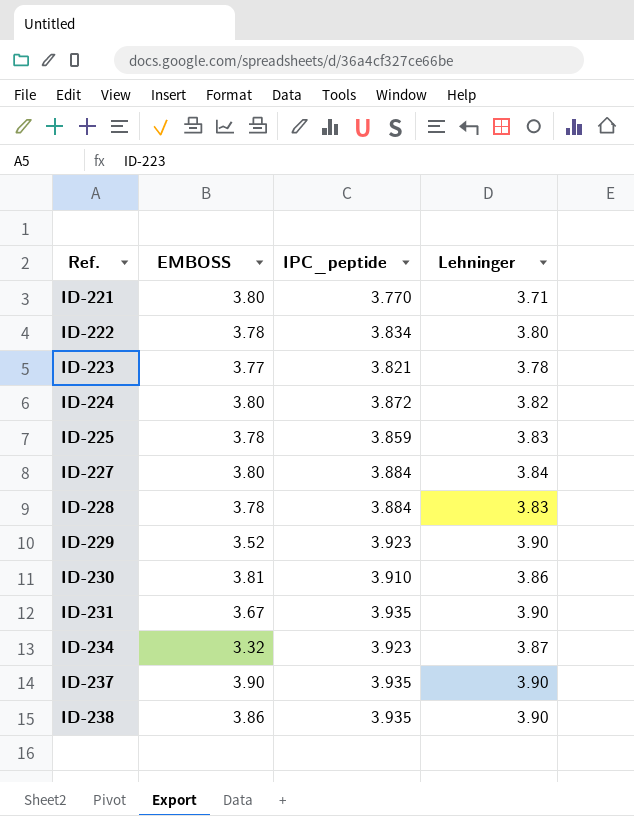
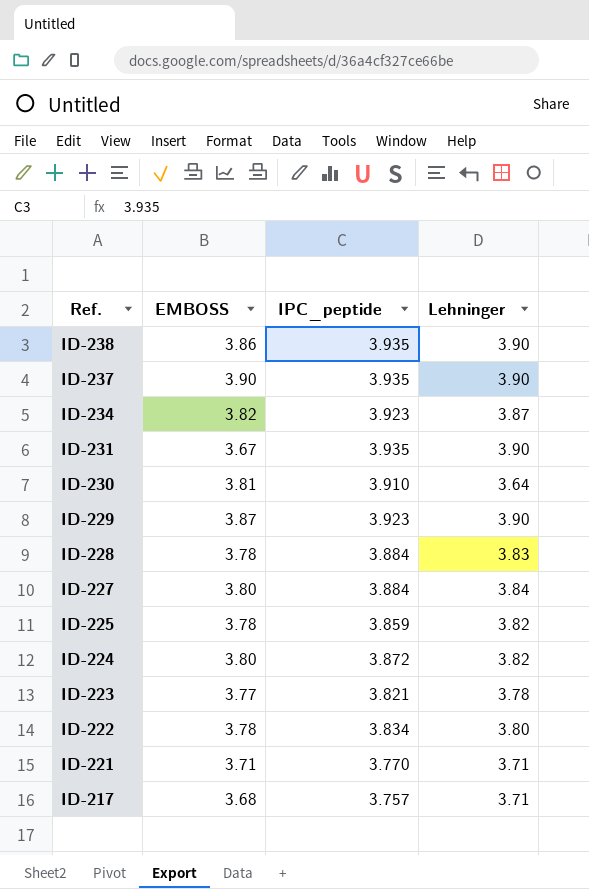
row order: Ref. ascending -> Ref. descending
ID-234 | EMBOSS: 3.32 -> 3.82
ID-230 | Lehninger: 3.86 -> 3.64
ID-229 | EMBOSS: 3.52 -> 3.87
ID-225 | Lehninger: 3.83 -> 3.82
ID-221 | EMBOSS: 3.80 -> 3.71
row ID-217: none -> 3.68 | 3.757 | 3.71

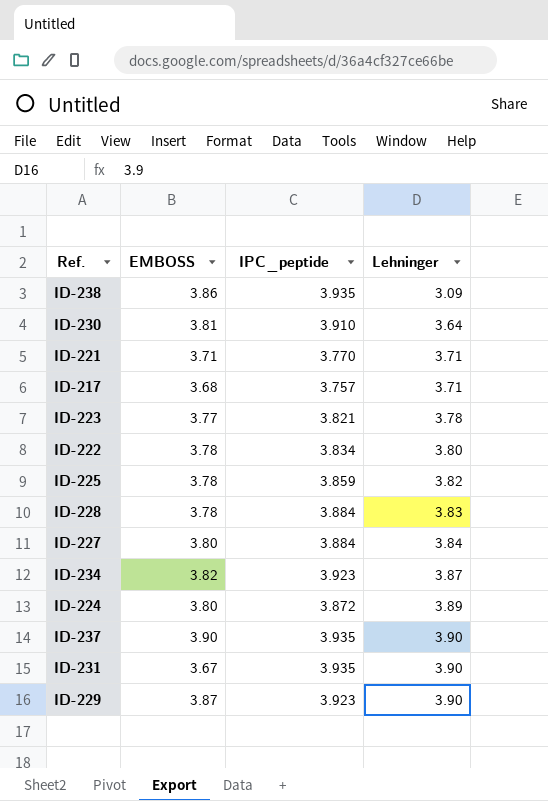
row order: Ref. descending -> Lehninger ascending
ID-238 | Lehninger: 3.90 -> 3.09
ID-224 | Lehninger: 3.82 -> 3.89

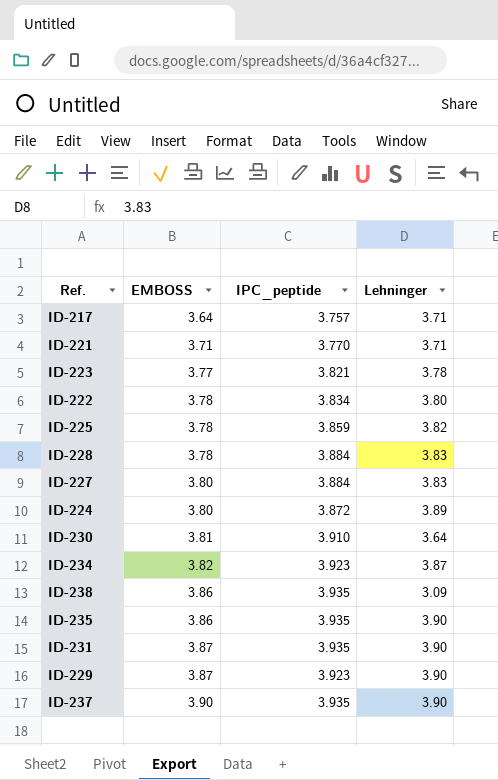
row order: Lehninger ascending -> EMBOSS ascending
ID-217 | EMBOSS: 3.68 -> 3.64
ID-227 | Lehninger: 3.84 -> 3.83
row ID-235: none -> 3.86 | 3.935 | 3.90
ID-231 | EMBOSS: 3.67 -> 3.87

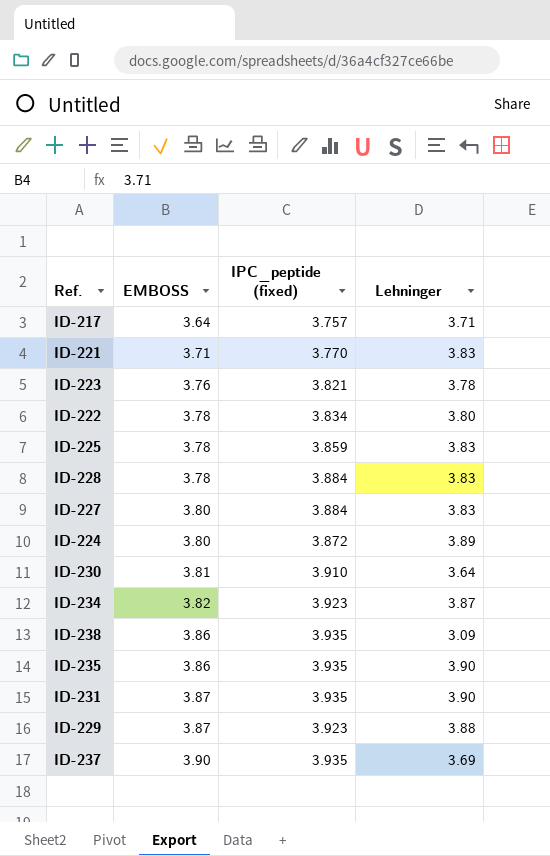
column name: IPC_peptide -> IPC_peptide (fixed)
ID-221 | Lehninger: 3.71 -> 3.83
ID-223 | EMBOSS: 3.77 -> 3.76
ID-225 | Lehninger: 3.82 -> 3.83
ID-229 | Lehninger: 3.90 -> 3.88
ID-237 | Lehninger: 3.90 -> 3.69

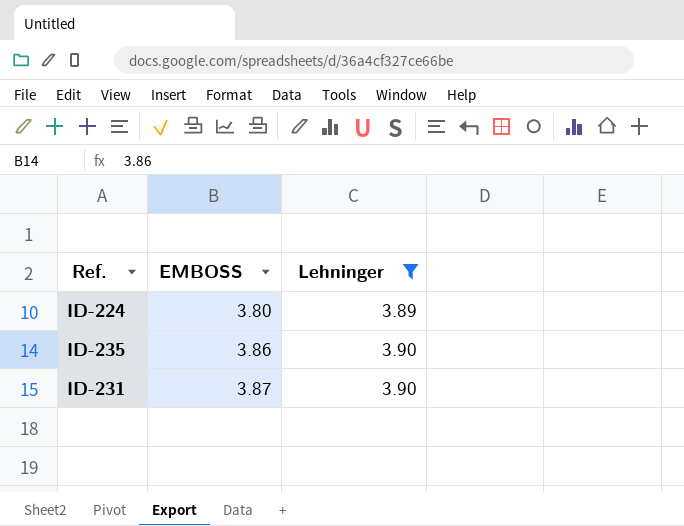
filter: none -> Lehninger >= 3.89
column IPC_peptide (fixed) | position: 3 -> none

